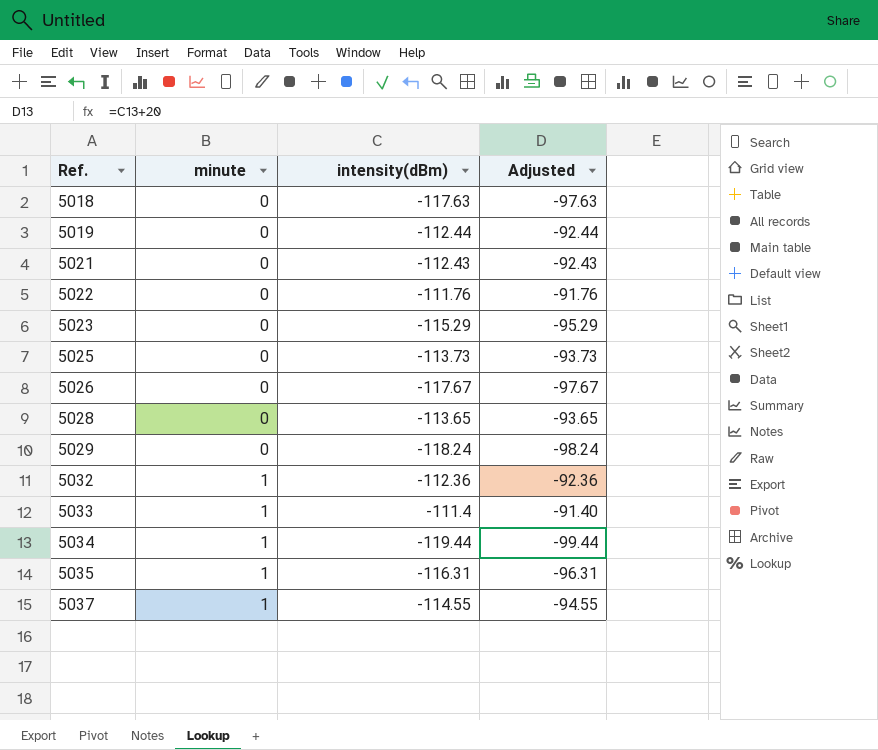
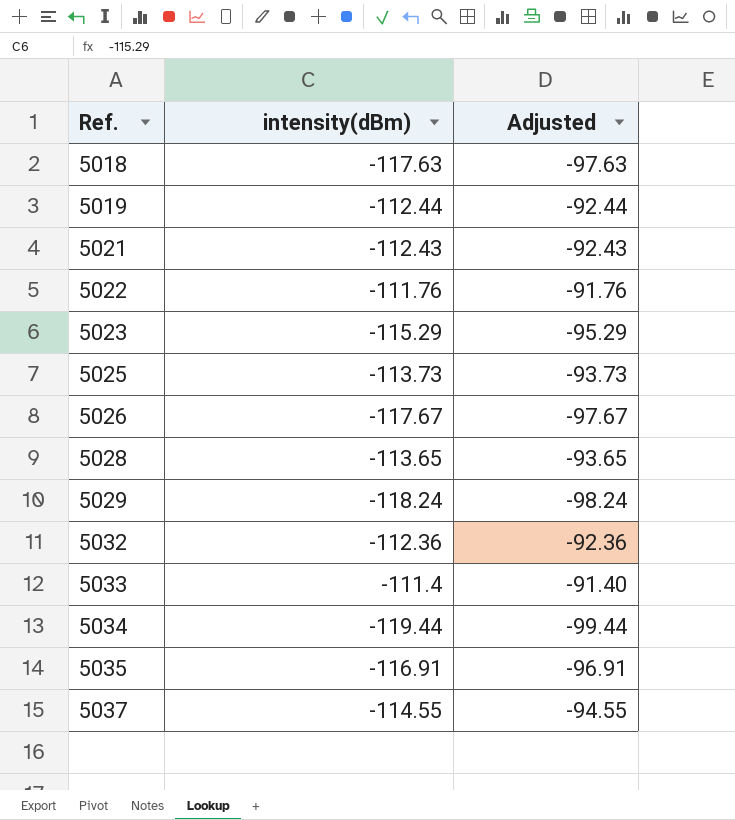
column minute | position: 2 -> none
5035 | intensity(dBm): -116.31 -> -116.91
5035 | Adjusted: -96.31 -> -96.91

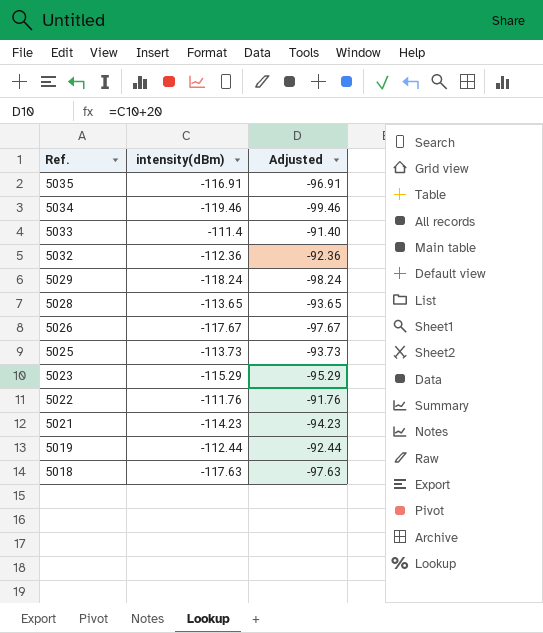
row order: Ref. ascending -> Ref. descending
row 5037: -114.55 | -94.55 -> none
5034 | intensity(dBm): -119.44 -> -119.46
5034 | Adjusted: -99.44 -> -99.46
5021 | intensity(dBm): -112.43 -> -114.23
5021 | Adjusted: -92.43 -> -94.23

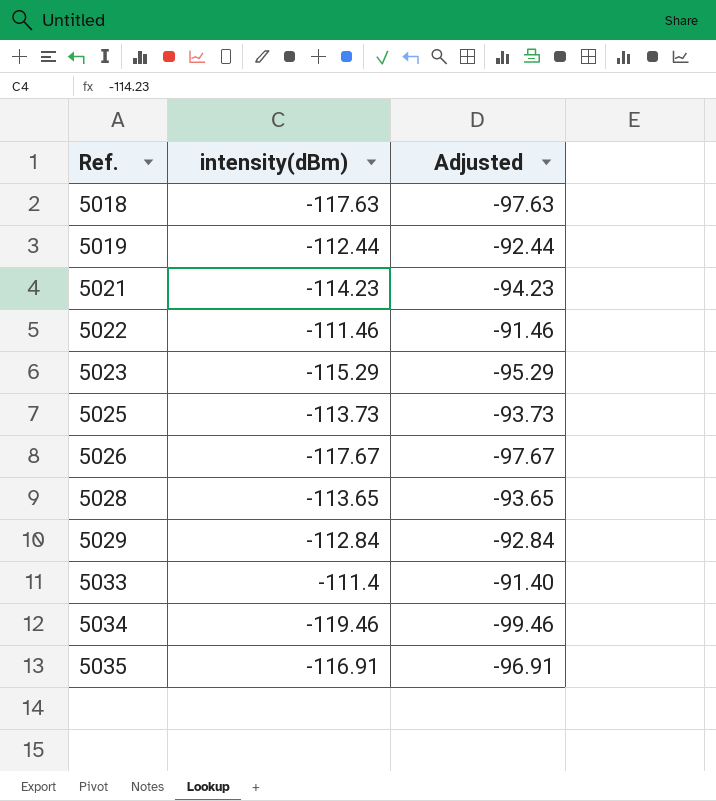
row order: Ref. descending -> Ref. ascending
row 5032: -112.36 | -92.36 -> none
5022 | intensity(dBm): -111.76 -> -111.46
5022 | Adjusted: -91.76 -> -91.46
5029 | intensity(dBm): -118.24 -> -112.84
5029 | Adjusted: -98.24 -> -92.84

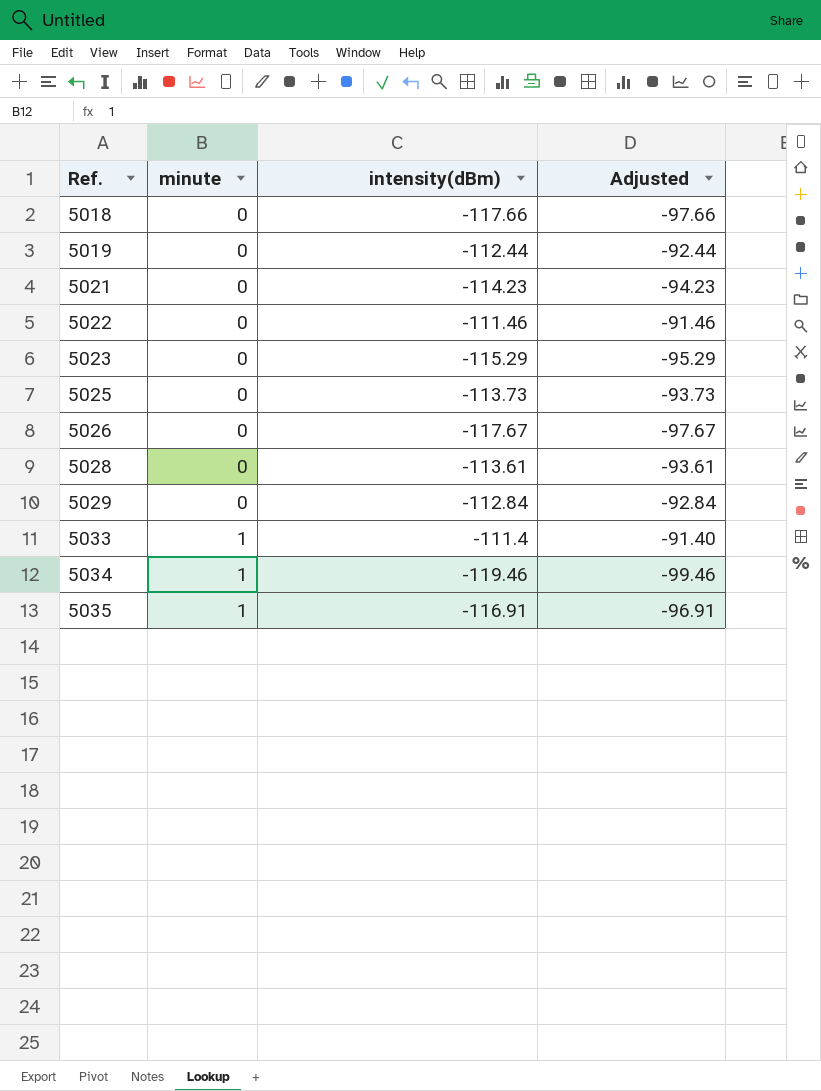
column minute | position: none -> 2
5018 | intensity(dBm): -117.63 -> -117.66
5018 | Adjusted: -97.63 -> -97.66
5028 | intensity(dBm): -113.65 -> -113.61
5028 | Adjusted: -93.65 -> -93.61

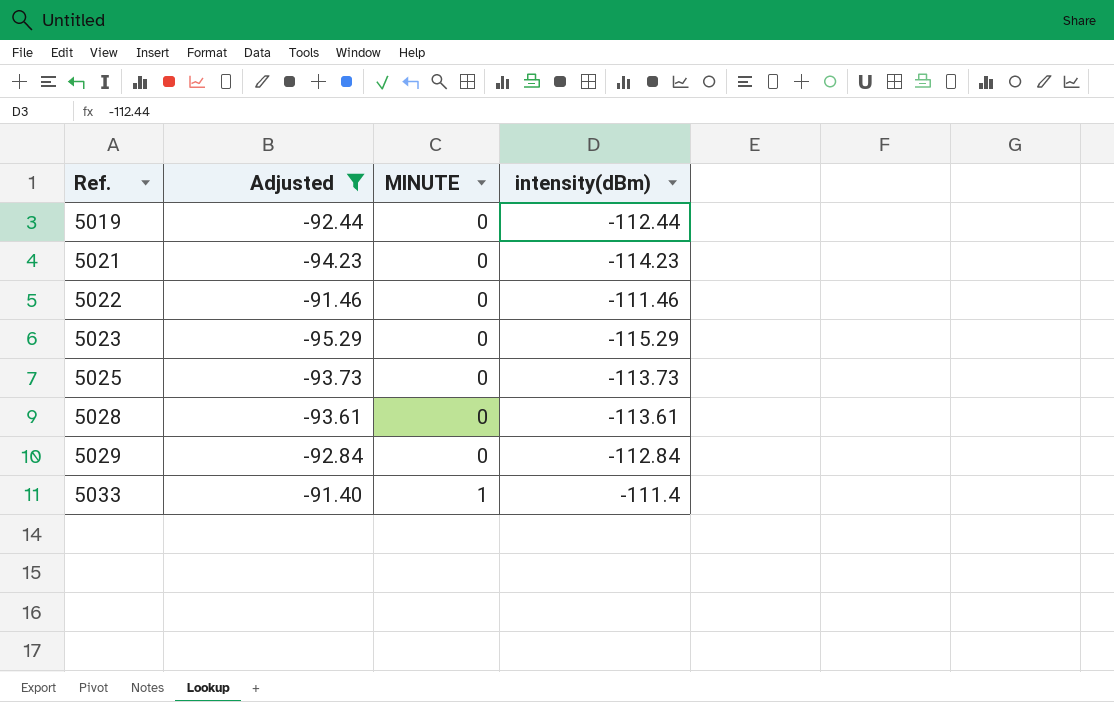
filter: none -> Adjusted >= -95.29
column Adjusted | position: 4 -> 2
column name: minute -> MINUTE

